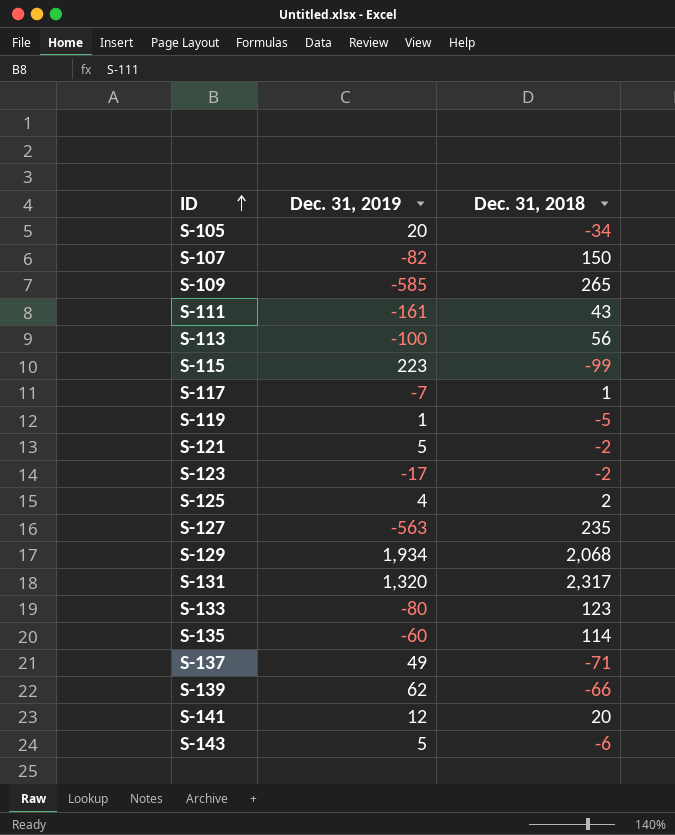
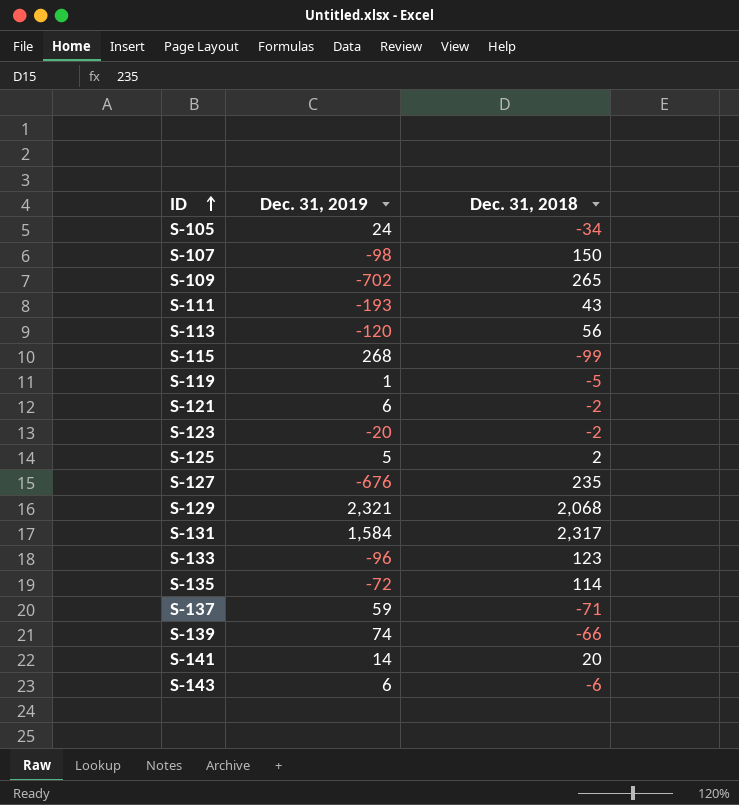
row S-117: -7 | 1 -> none
S-105 | Dec. 31, 2019: 20 -> 24
S-107 | Dec. 31, 2019: -82 -> -98
S-109 | Dec. 31, 2019: -585 -> -702
S-111 | Dec. 31, 2019: -161 -> -193
S-113 | Dec. 31, 2019: -100 -> -120
S-115 | Dec. 31, 2019: 223 -> 268
S-121 | Dec. 31, 2019: 5 -> 6
S-123 | Dec. 31, 2019: -17 -> -20
S-125 | Dec. 31, 2019: 4 -> 5
S-127 | Dec. 31, 2019: -563 -> -676
S-129 | Dec. 31, 2019: 1,934 -> 2,321
S-131 | Dec. 31, 2019: 1,320 -> 1,584
S-133 | Dec. 31, 2019: -80 -> -96
S-135 | Dec. 31, 2019: -60 -> -72
S-137 | Dec. 31, 2019: 49 -> 59
S-139 | Dec. 31, 2019: 62 -> 74
S-141 | Dec. 31, 2019: 12 -> 14
S-143 | Dec. 31, 2019: 5 -> 6

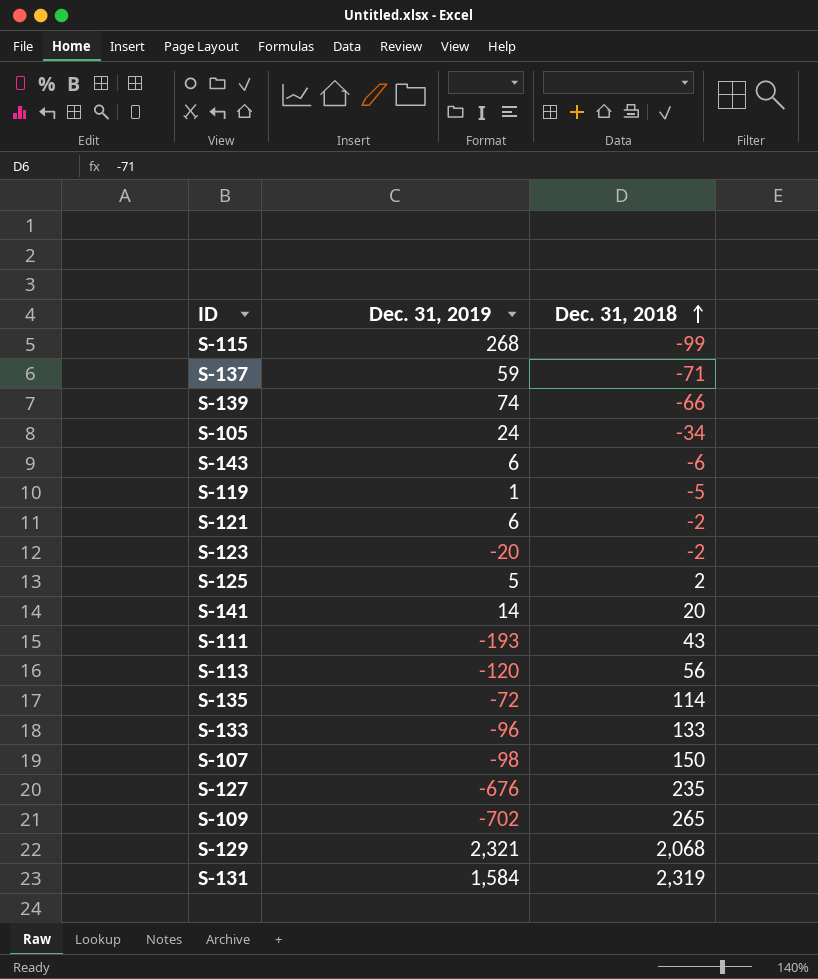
row order: ID ascending -> Dec. 31, 2018 ascending
S-133 | Dec. 31, 2018: 123 -> 133
S-131 | Dec. 31, 2018: 2,317 -> 2,319

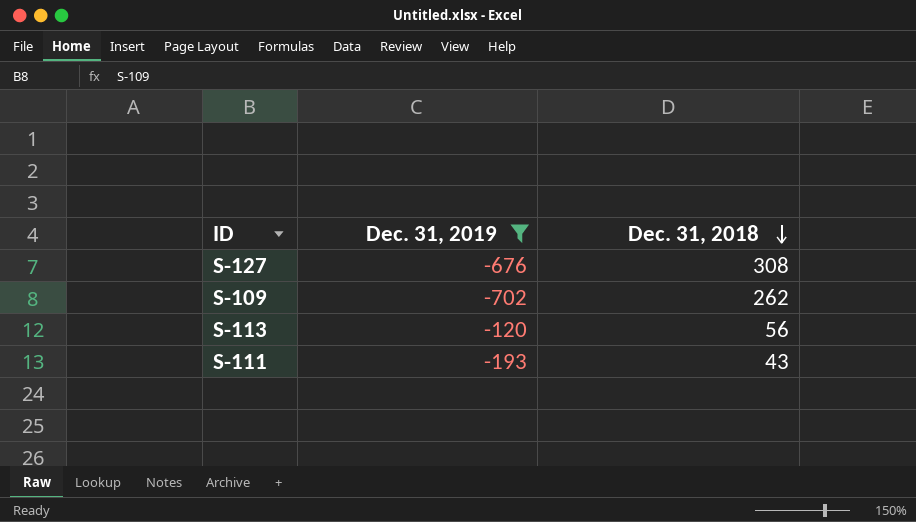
filter: none -> Dec. 31, 2019 <= -120
row order: Dec. 31, 2018 ascending -> Dec. 31, 2018 descending
S-127 | Dec. 31, 2018: 235 -> 308
S-109 | Dec. 31, 2018: 265 -> 262

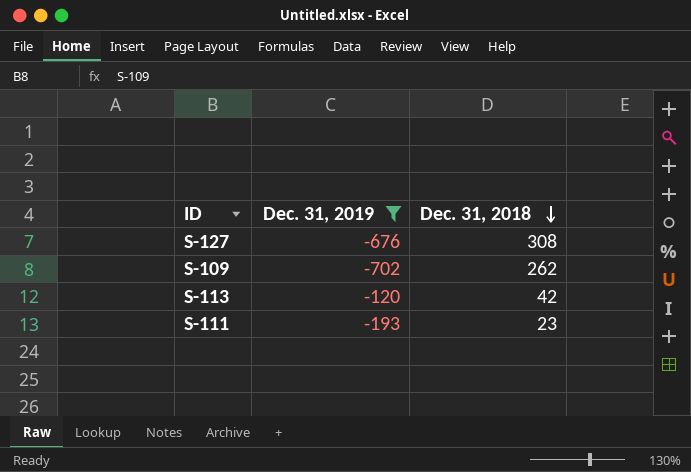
S-113 | Dec. 31, 2018: 56 -> 42
S-111 | Dec. 31, 2018: 43 -> 23

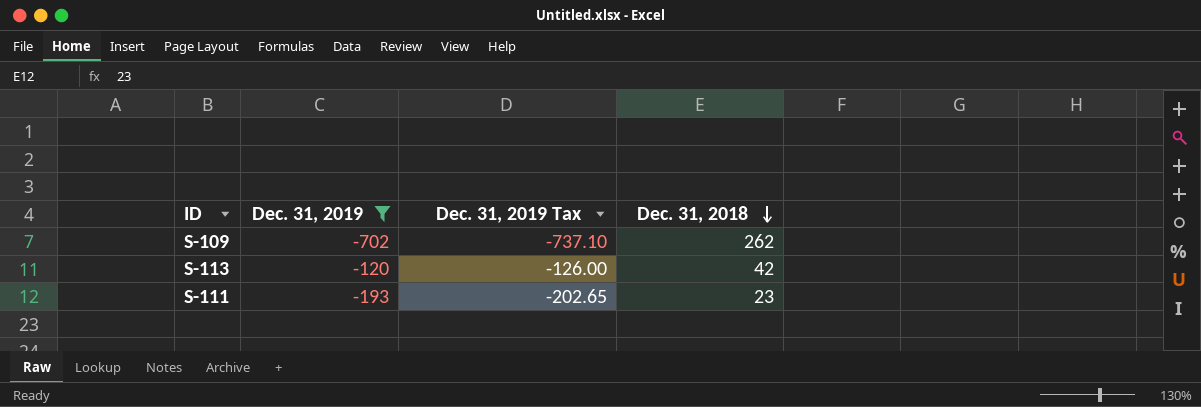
column Dec. 31, 2019 Tax | formula: none -> [Dec. 31, 2019] * 1.05
row S-127: -676 | 308 -> none

